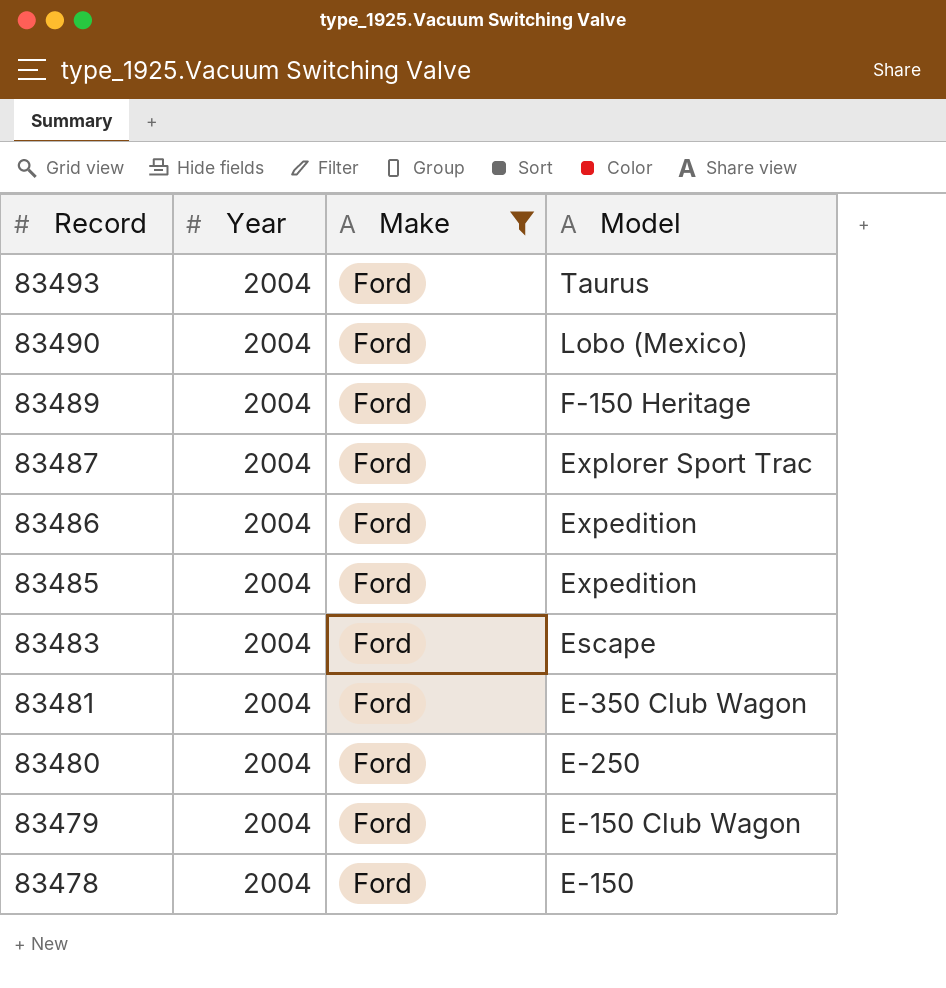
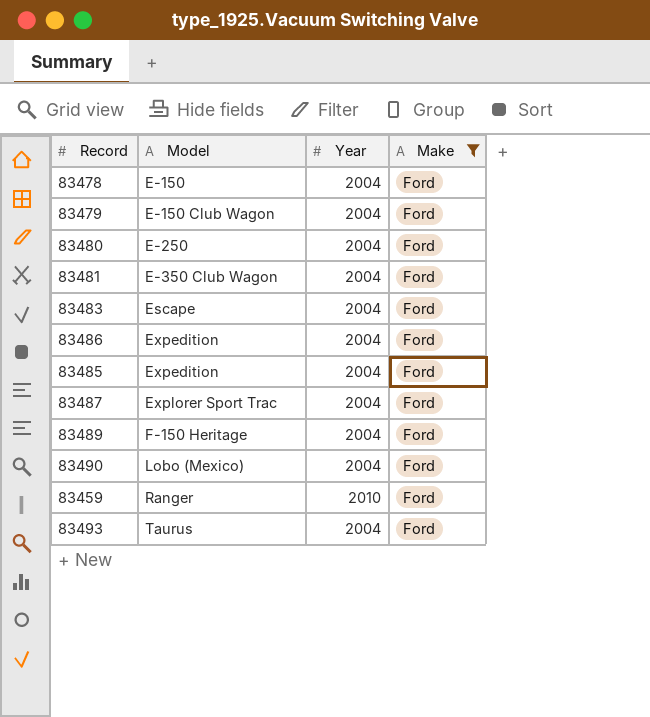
row order: Record descending -> Model ascending
column Model | position: 4 -> 2
row 83459: none -> Ranger | 2010 | Ford

